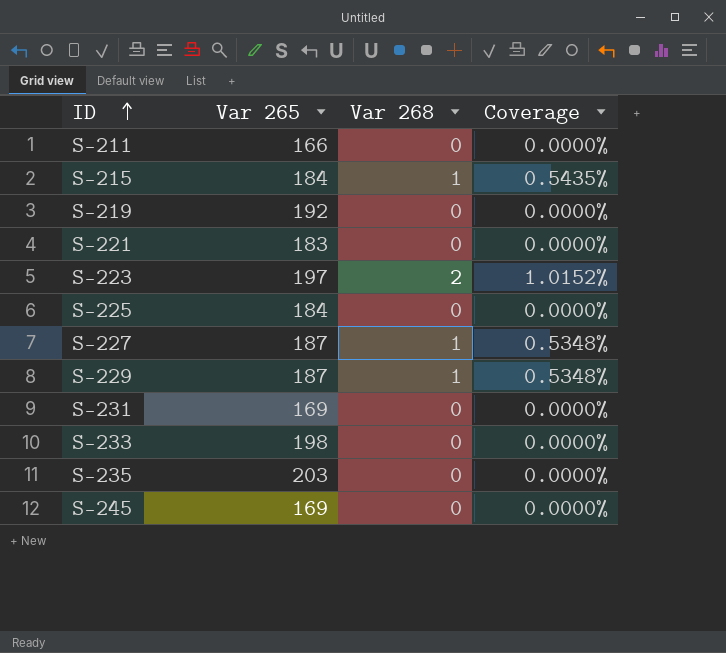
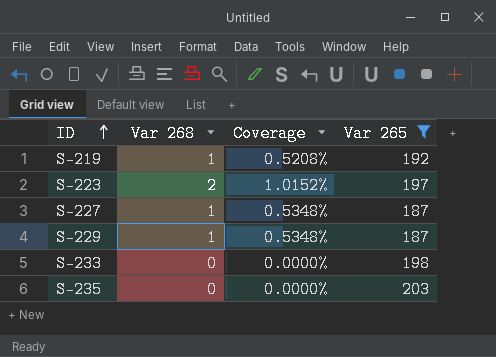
filter: none -> Var 265 >= 187
column Var 265 | position: 2 -> 4
S-219 | Var 268: 0 -> 1
S-219 | Coverage: 0.0000% -> 0.5208%

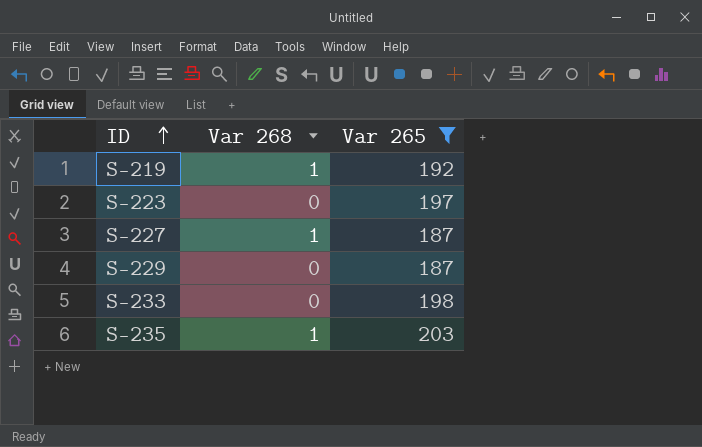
column Coverage | formula: [Var 268] / [Var 265] -> none
S-223 | Var 268: 2 -> 0
S-229 | Var 268: 1 -> 0
S-235 | Var 268: 0 -> 1

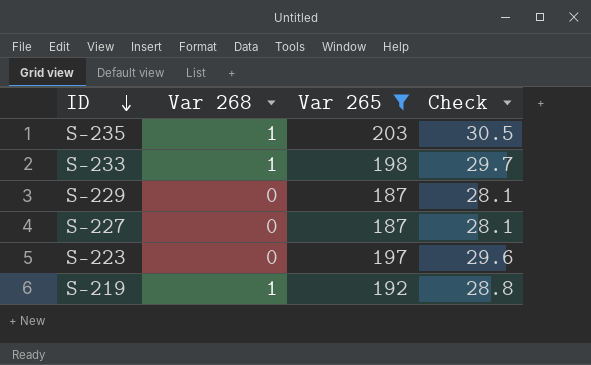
row order: ID ascending -> ID descending
column Check | formula: none -> [Var 265] * 0.15
S-233 | Var 268: 0 -> 1
S-227 | Var 268: 1 -> 0

